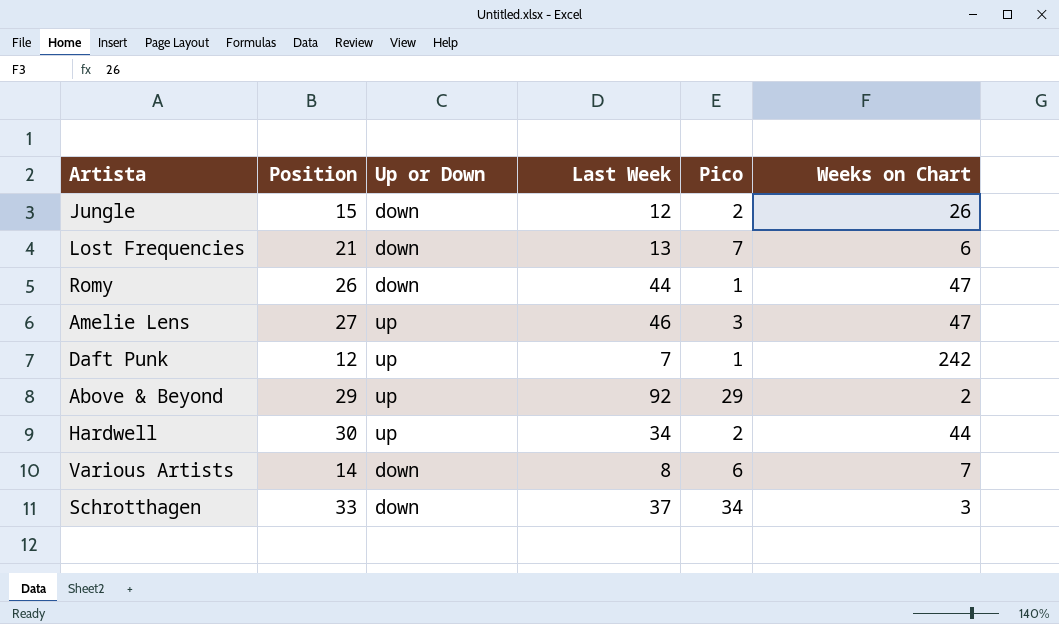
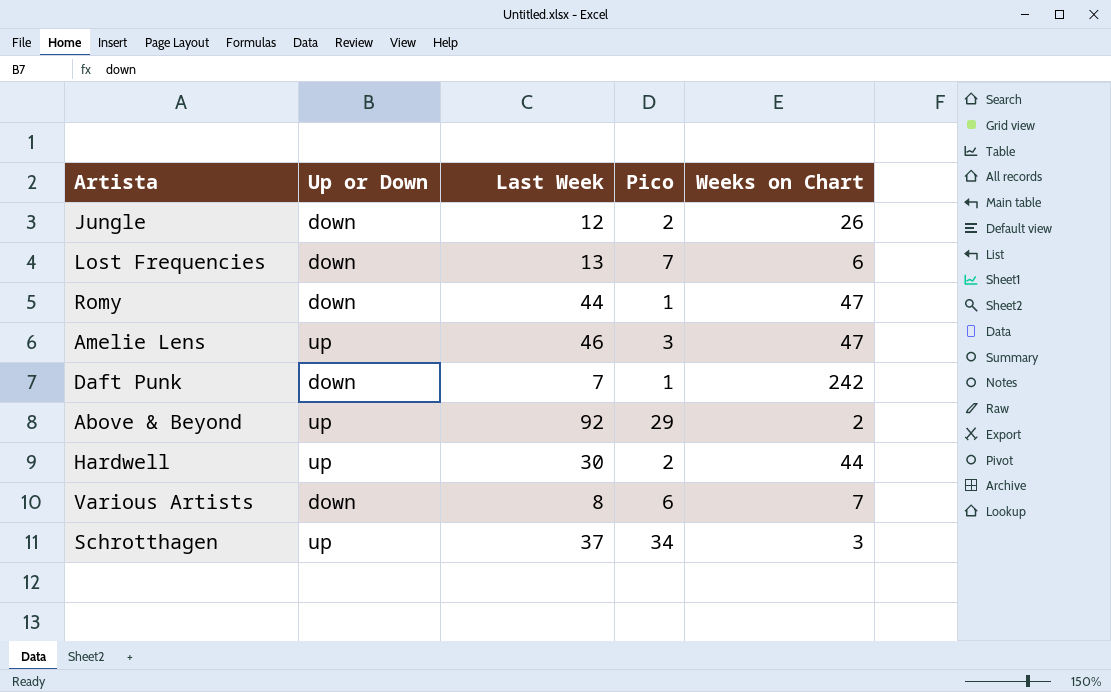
column Position | position: 2 -> none
Daft Punk | Up or Down: up -> down
Hardwell | Last Week: 34 -> 30
Schrotthagen | Up or Down: down -> up

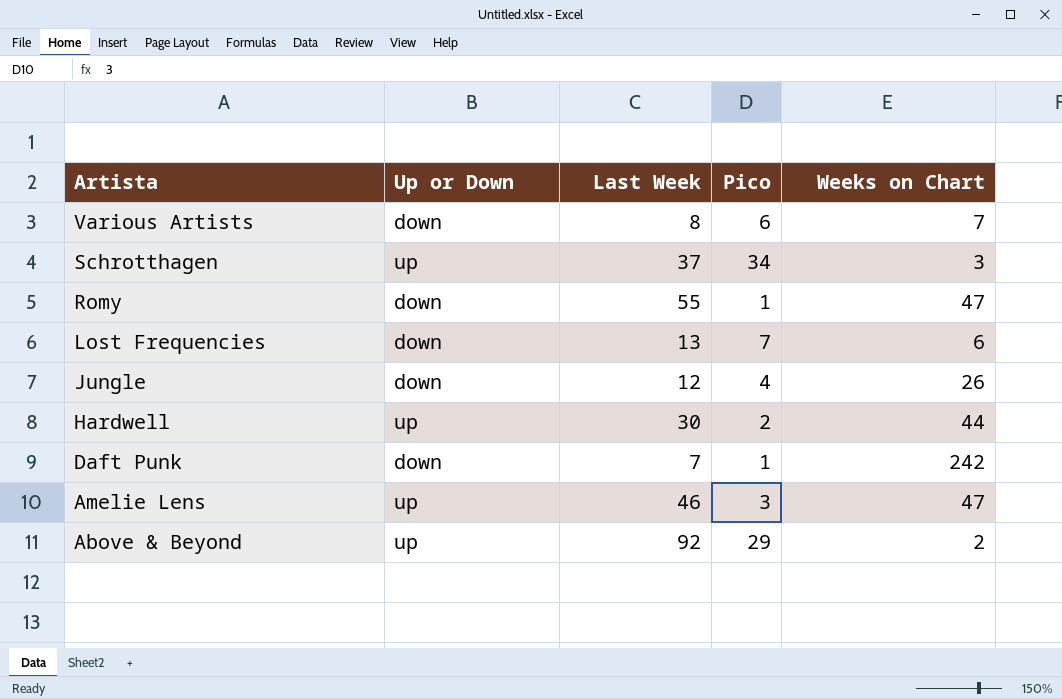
row order: none -> Artista descending
Romy | Last Week: 44 -> 55
Jungle | Pico: 2 -> 4

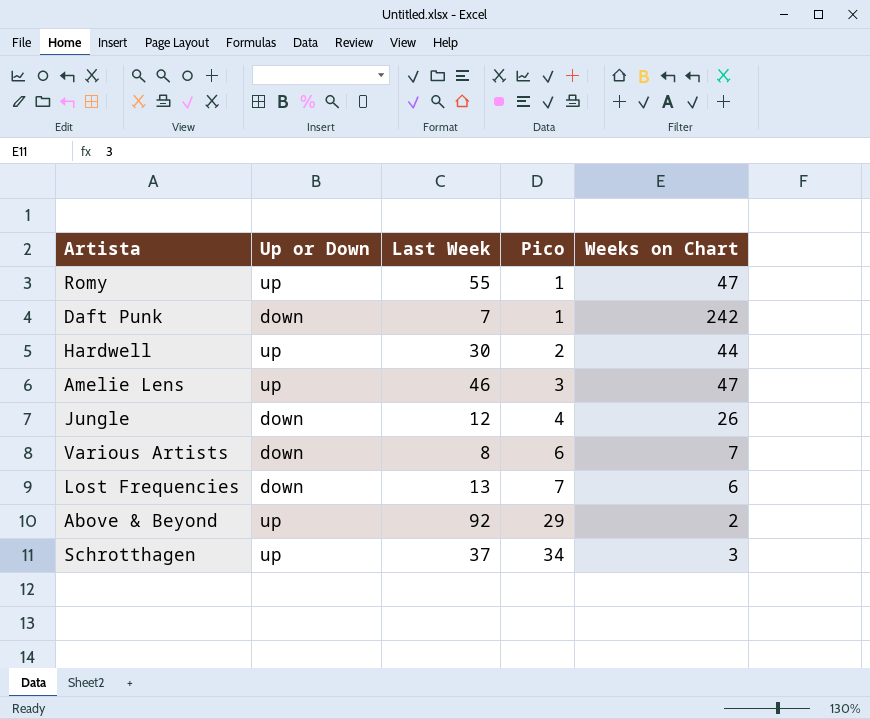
row order: Artista descending -> Pico ascending
Romy | Up or Down: down -> up

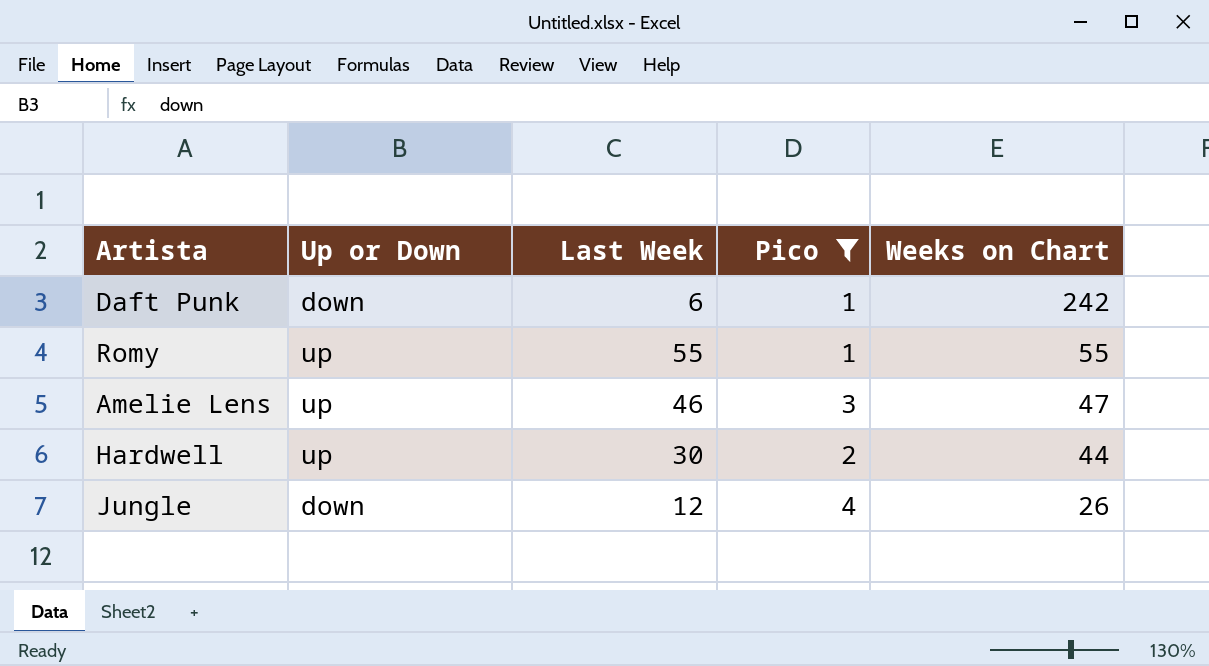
filter: none -> Pico <= 4
row order: Pico ascending -> Weeks on Chart descending
Daft Punk | Last Week: 7 -> 6
Romy | Weeks on Chart: 47 -> 55

